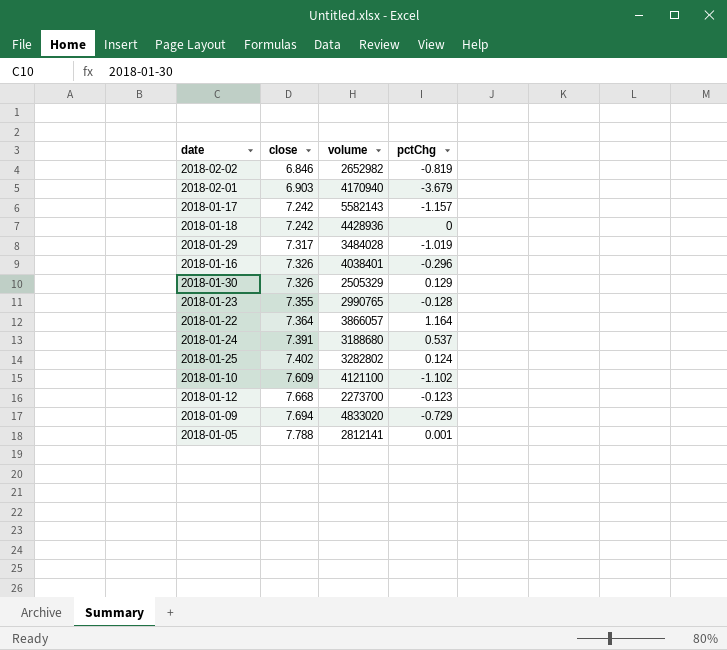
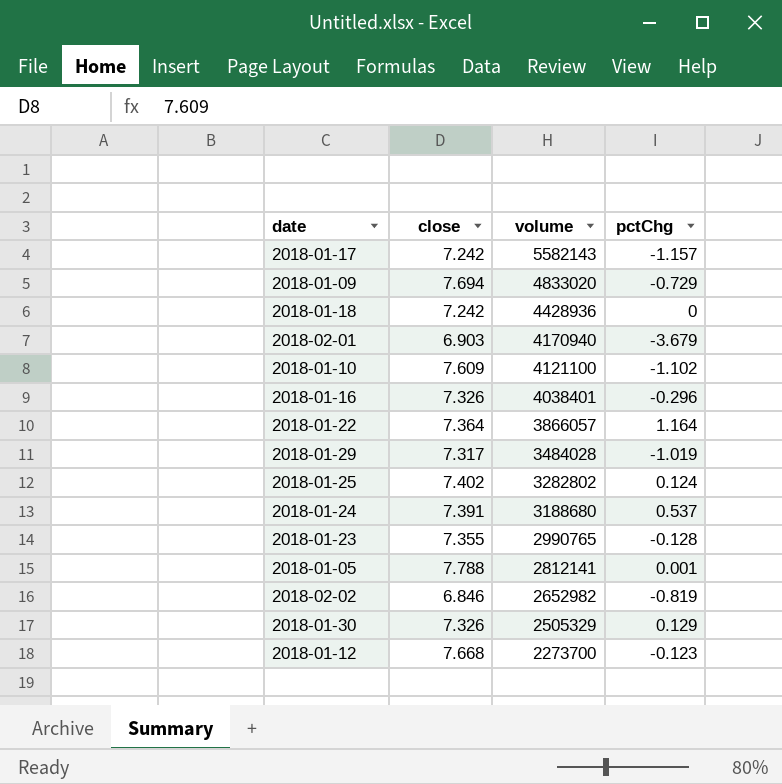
row order: close ascending -> volume descending

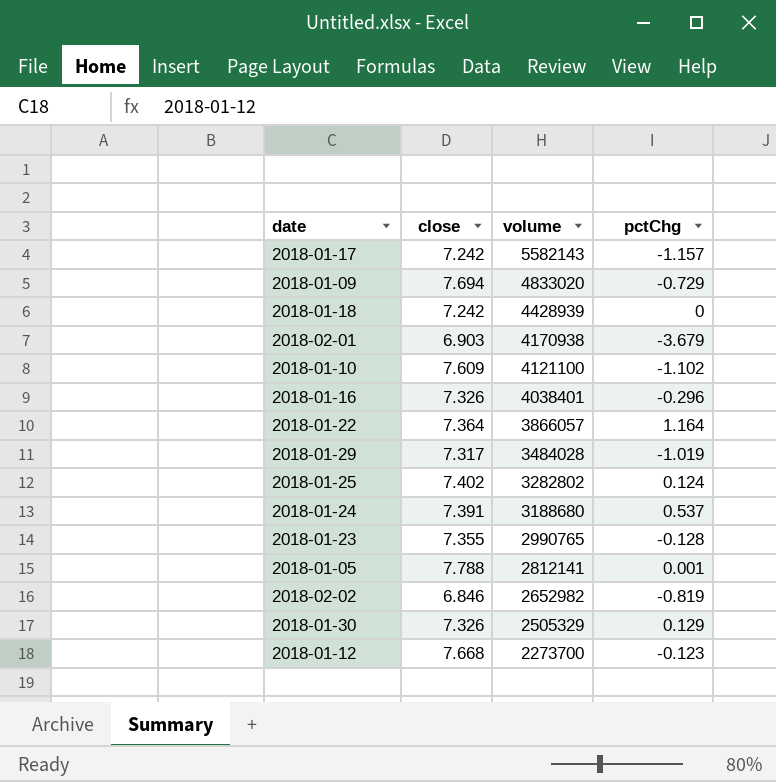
2018-01-18 | volume: 4428936 -> 4428939
2018-02-01 | volume: 4170940 -> 4170938

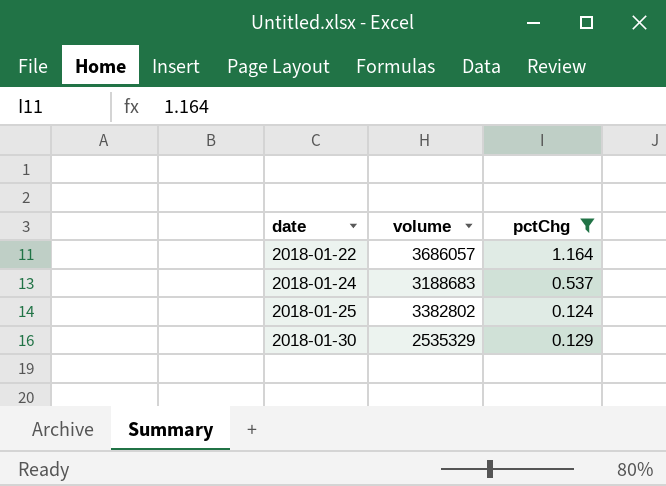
filter: none -> pctChg >= 0.124
row order: volume descending -> date ascending
column close | position: 2 -> none
2018-01-22 | volume: 3866057 -> 3686057
2018-01-24 | volume: 3188680 -> 3188683
2018-01-25 | volume: 3282802 -> 3382802
2018-01-30 | volume: 2505329 -> 2535329

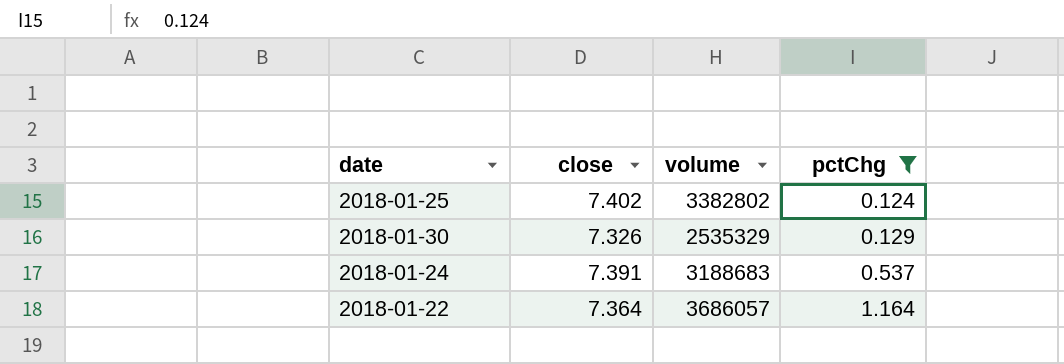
row order: date ascending -> pctChg ascending
column close | position: none -> 2

